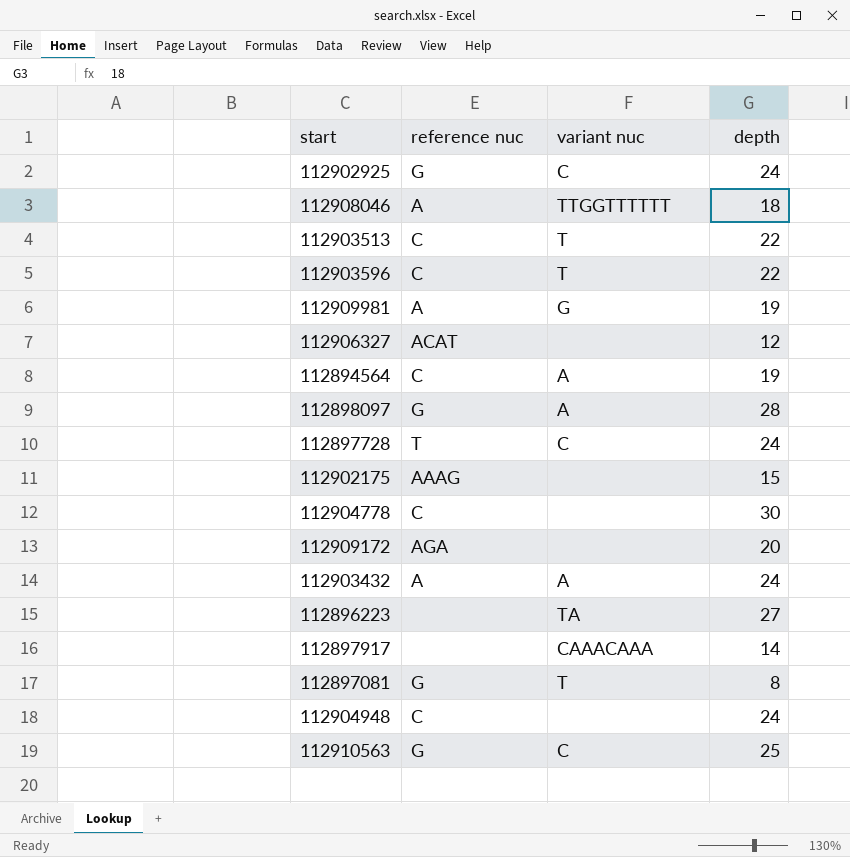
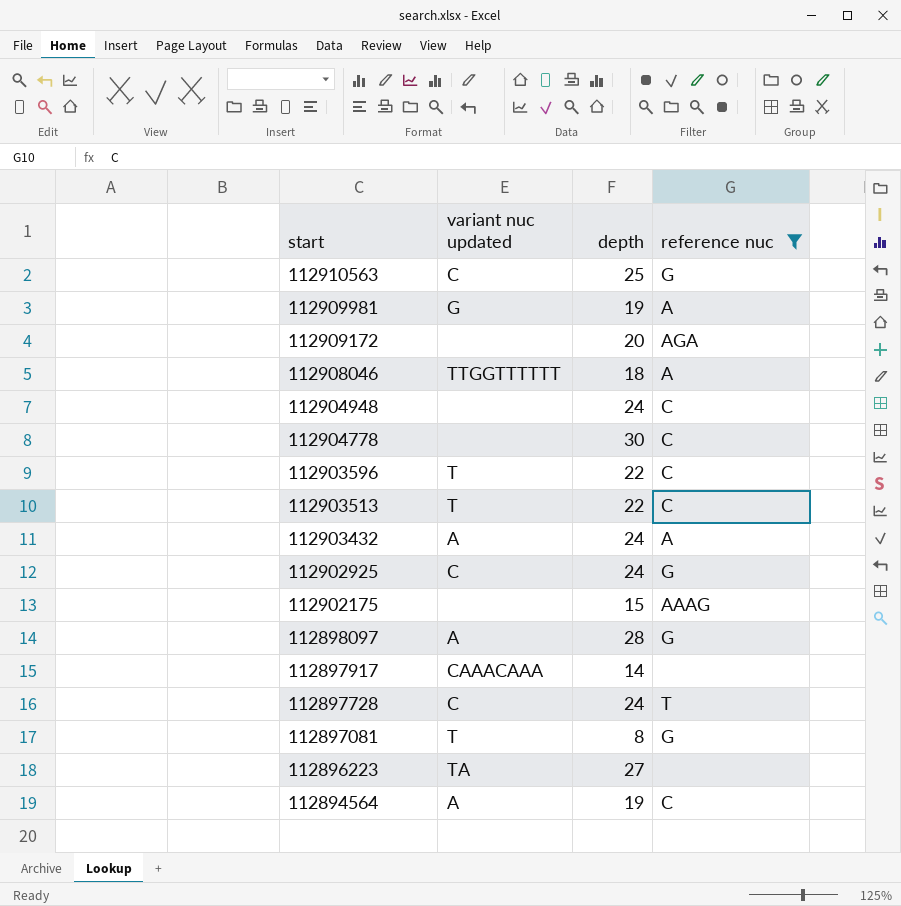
filter: none -> reference nuc != ACAT
row order: none -> start descending
column name: variant nuc -> variant nuc updated
column reference nuc | position: 2 -> 4

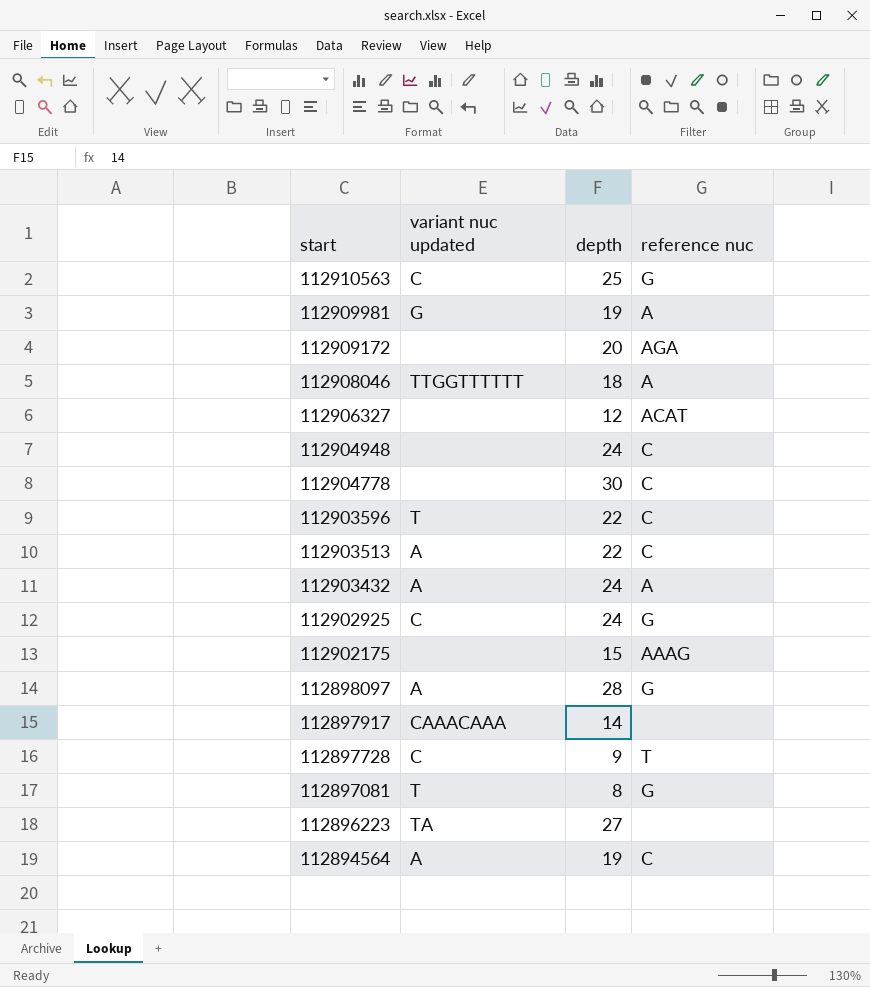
filter: reference nuc != ACAT -> none
112903513 | variant nuc updated: T -> A
112897728 | depth: 24 -> 9

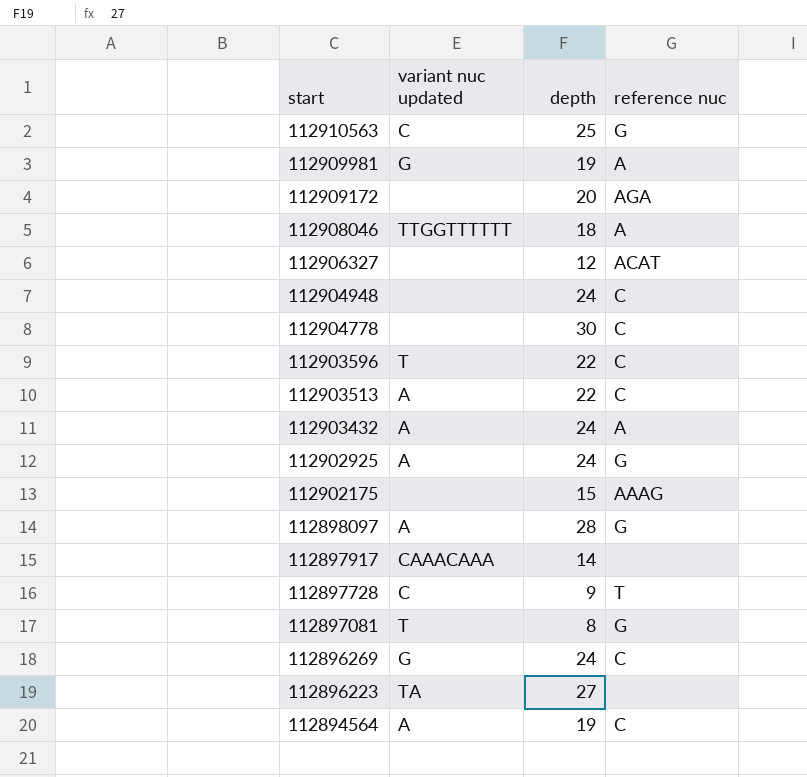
112902925 | variant nuc updated: C -> A
row 112896269: none -> G | 24 | C

